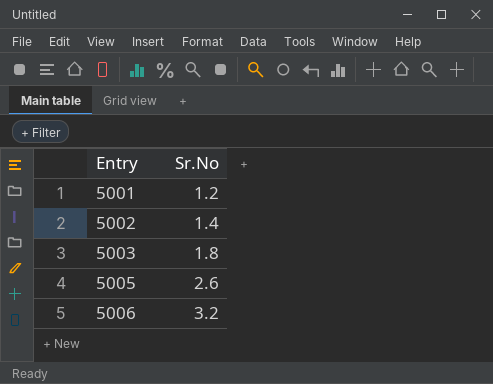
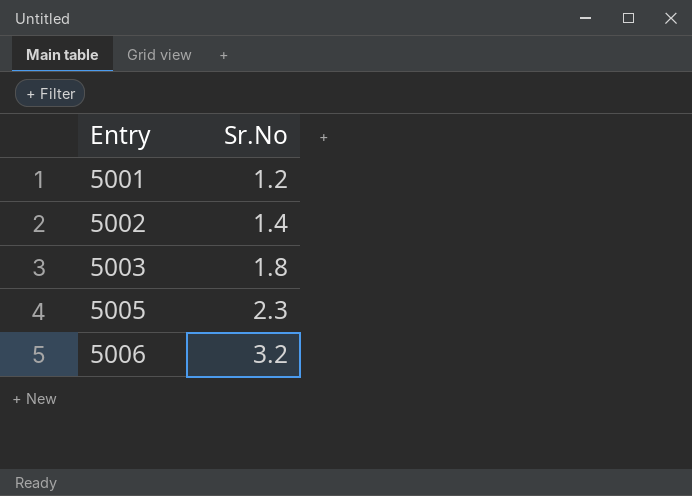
5005 | Sr.No: 2.6 -> 2.3

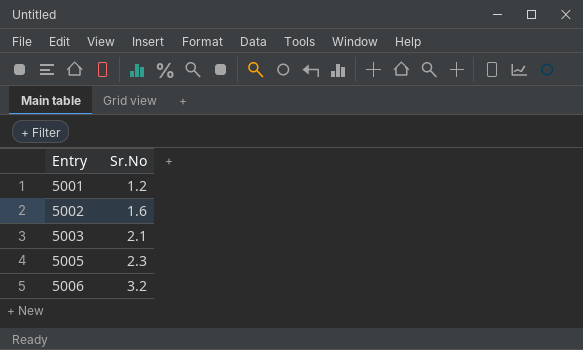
5002 | Sr.No: 1.4 -> 1.6
5003 | Sr.No: 1.8 -> 2.1

